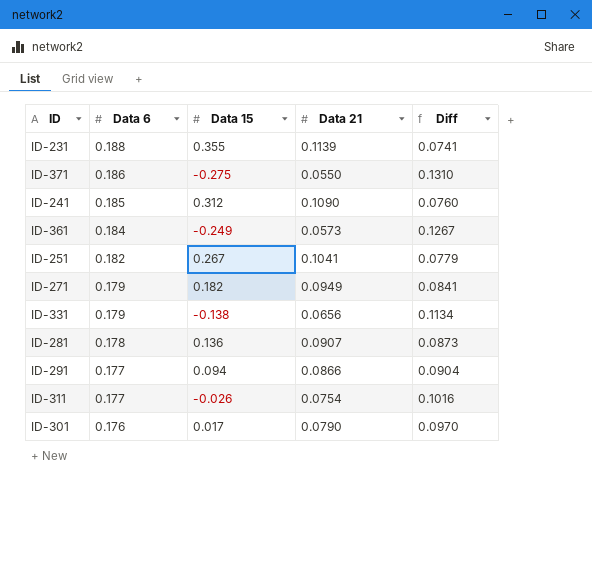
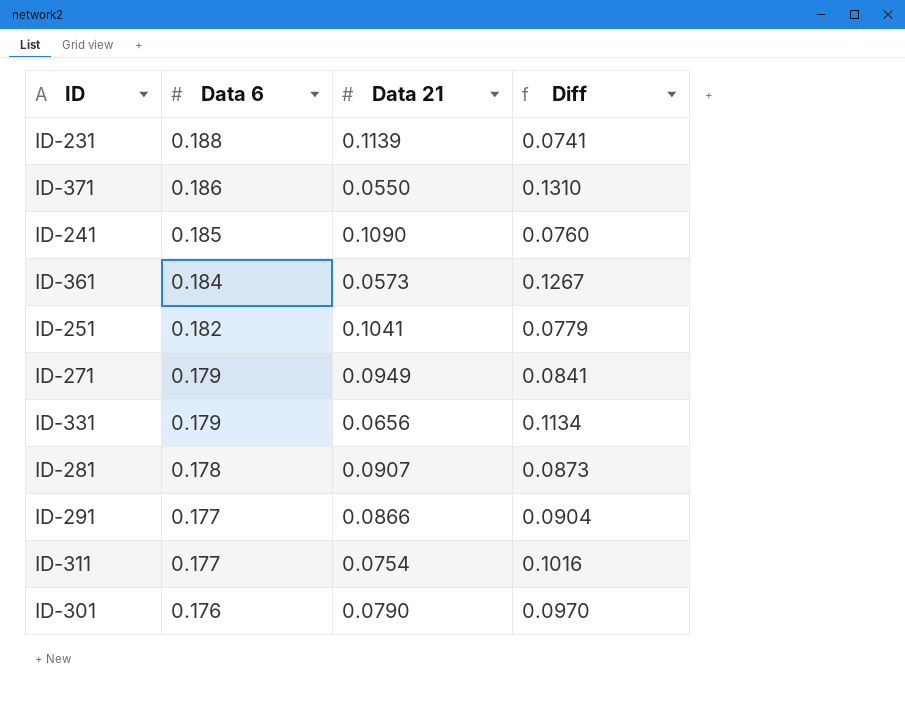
column Data 15 | position: 3 -> none

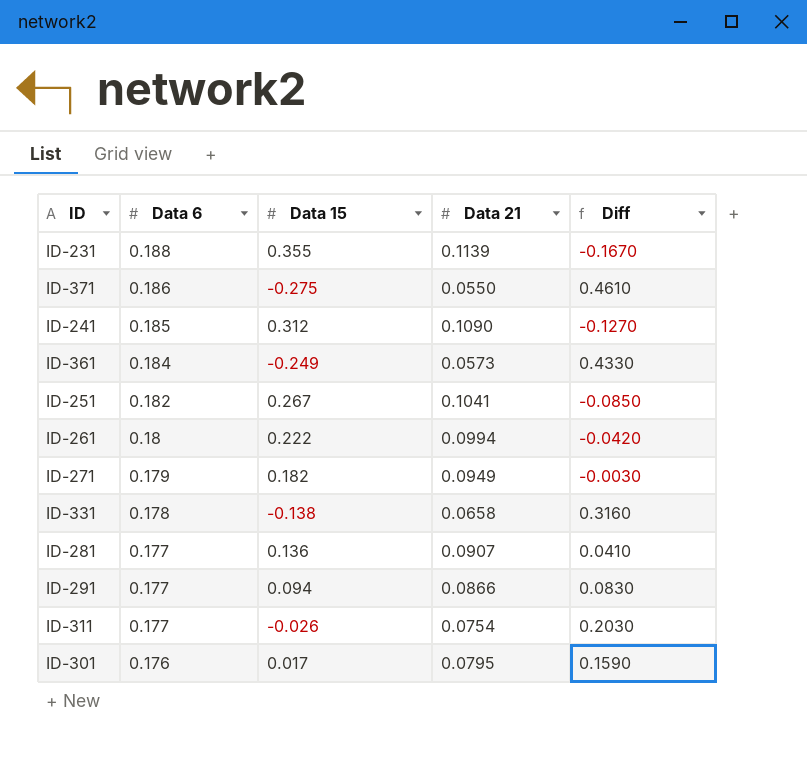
column Data 15 | position: none -> 3
column Diff | formula: [Data 6] - [Data 21] -> [Data 6] - [Data 15]
row ID-261: none -> 0.18 | 0.222 | 0.0994 | -0.0420
ID-331 | Data 6: 0.179 -> 0.178
ID-331 | Data 21: 0.0656 -> 0.0658
ID-281 | Data 6: 0.178 -> 0.177
ID-301 | Data 21: 0.0790 -> 0.0795

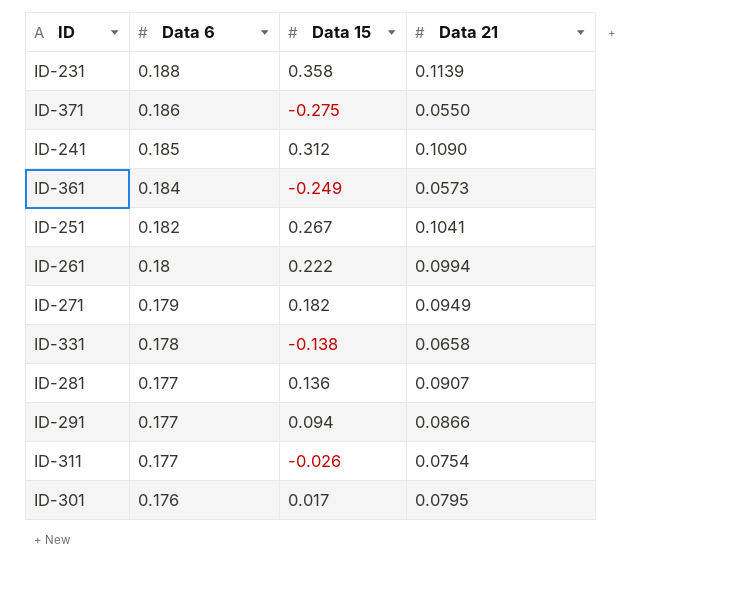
column Diff | formula: [Data 6] - [Data 15] -> none
ID-231 | Data 15: 0.355 -> 0.358

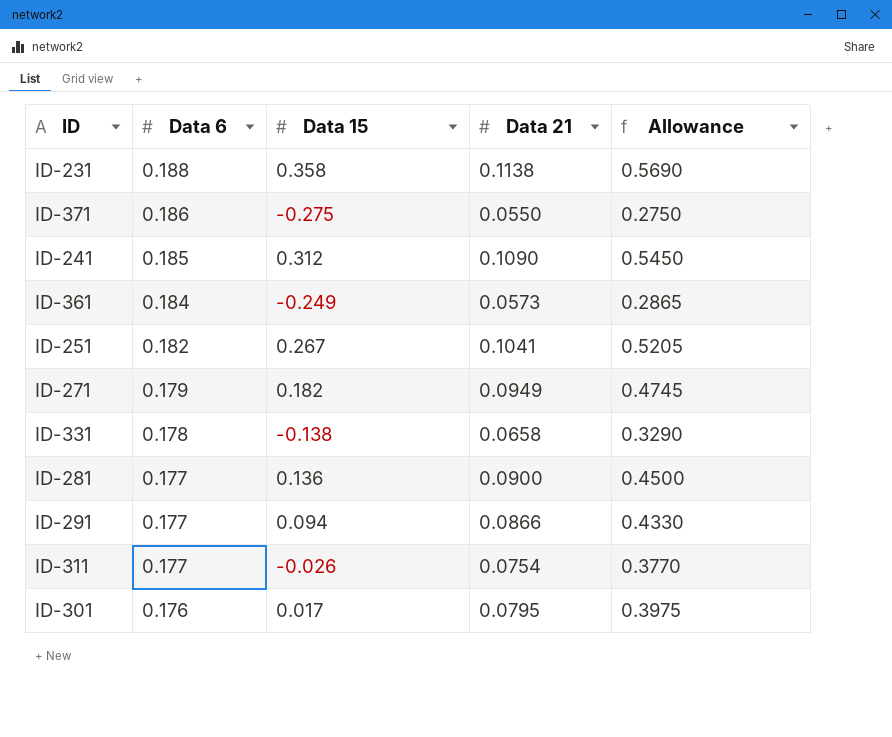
column Allowance | formula: none -> [Data 21] * 5
row ID-261: 0.18 | 0.222 | 0.0994 -> none
ID-231 | Data 21: 0.1139 -> 0.1138
ID-281 | Data 21: 0.0907 -> 0.0900

